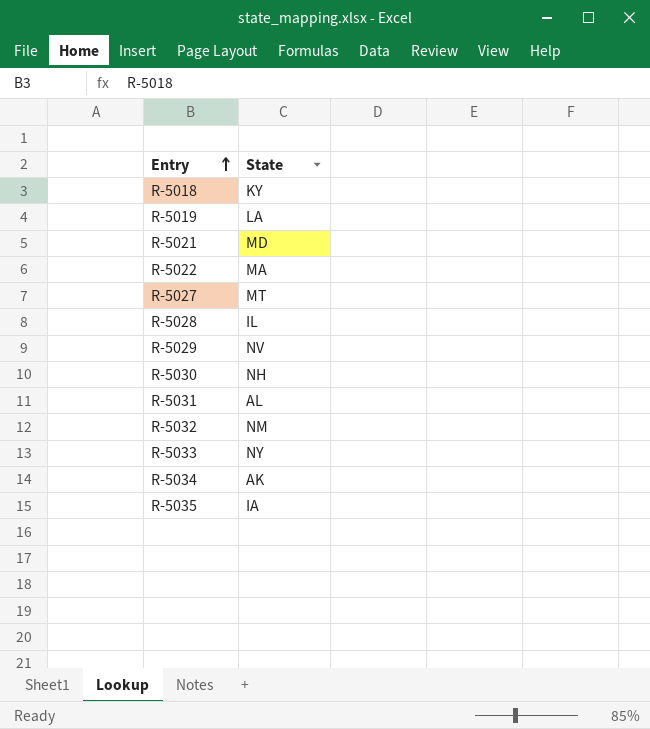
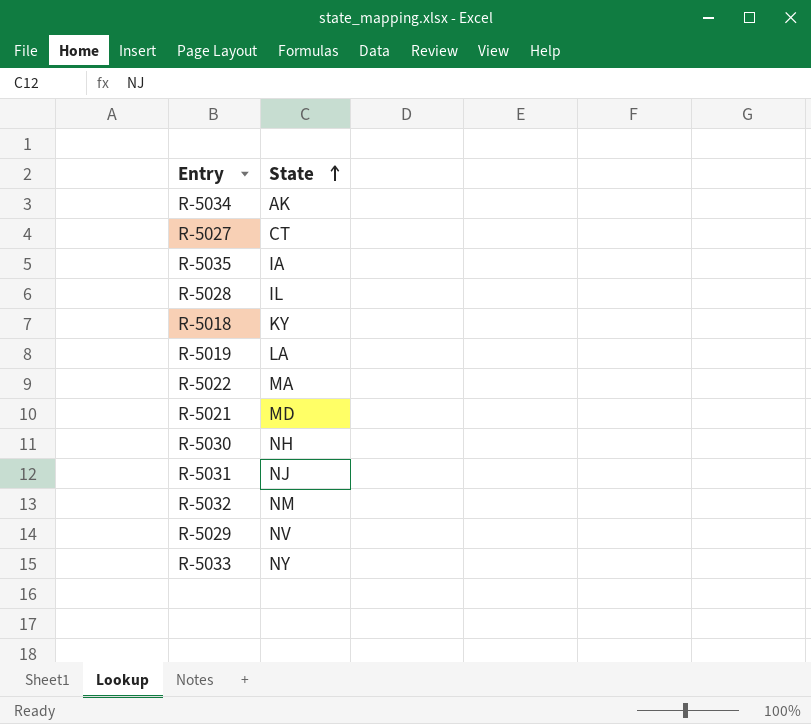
row order: Entry ascending -> State ascending
R-5027 | State: MT -> CT
R-5031 | State: AL -> NJ

